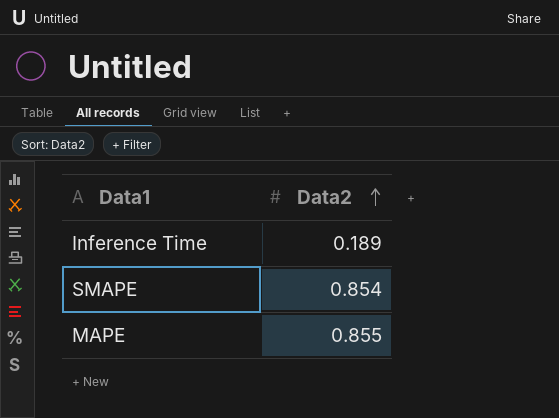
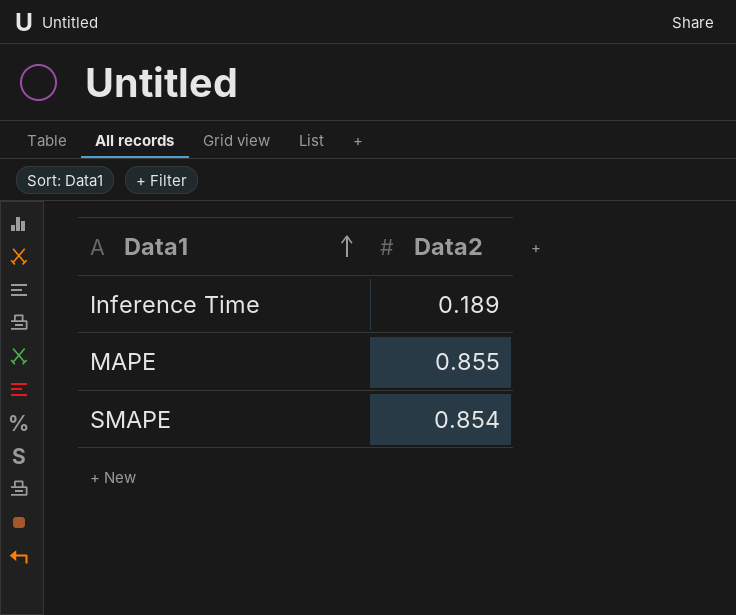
row order: Data2 ascending -> Data1 ascending

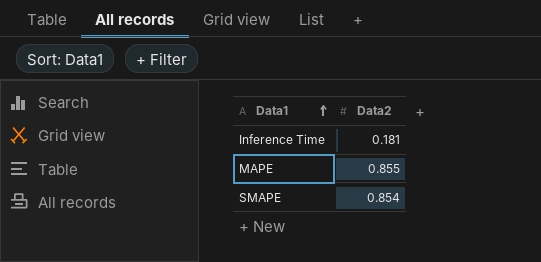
Inference Time | Data2: 0.189 -> 0.181

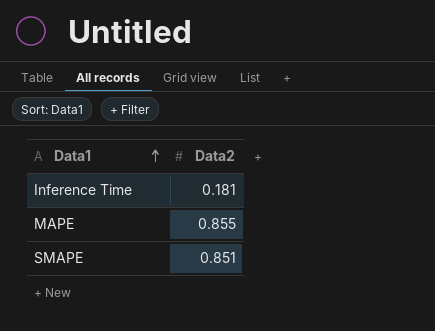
SMAPE | Data2: 0.854 -> 0.851

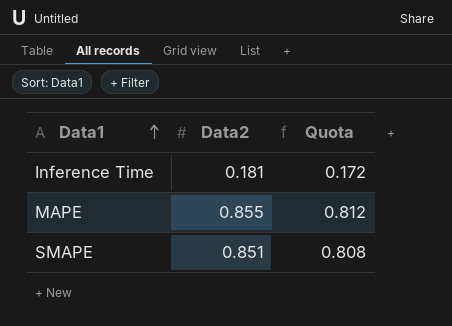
column Quota | formula: none -> [Data2] * 0.95

